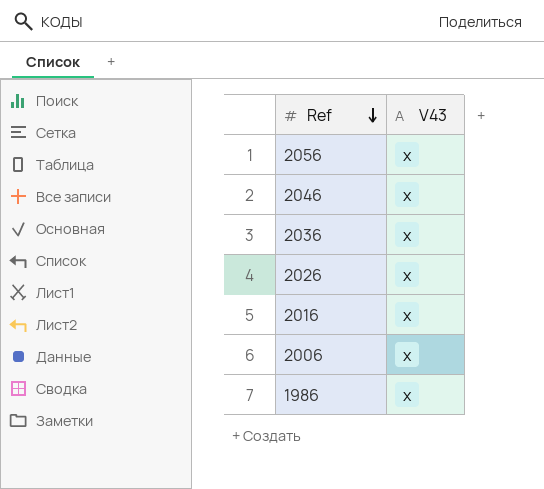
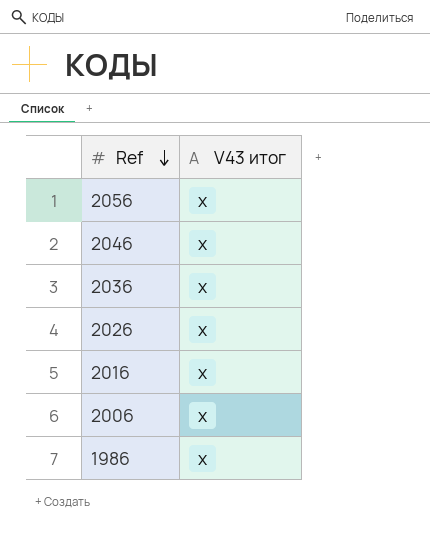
column name: V43 -> V43 итог

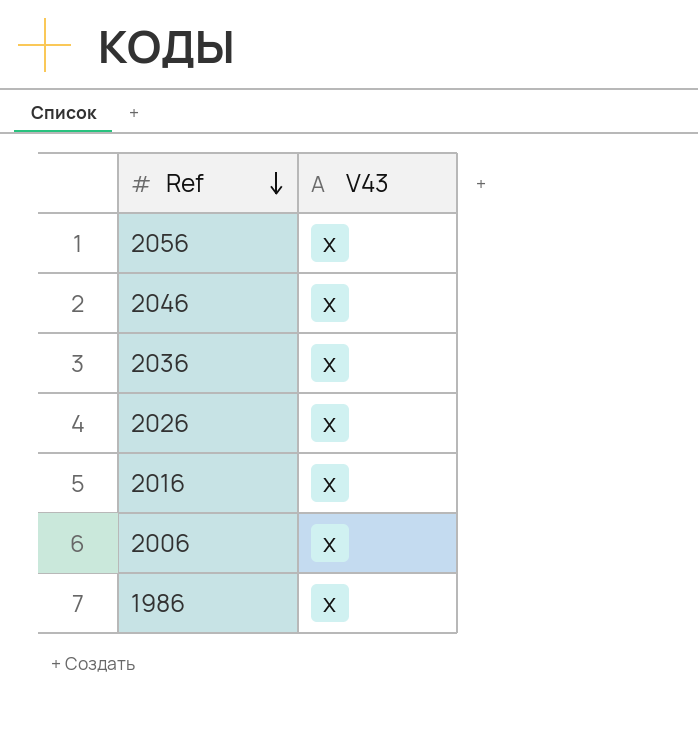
column name: V43 итог -> V43

